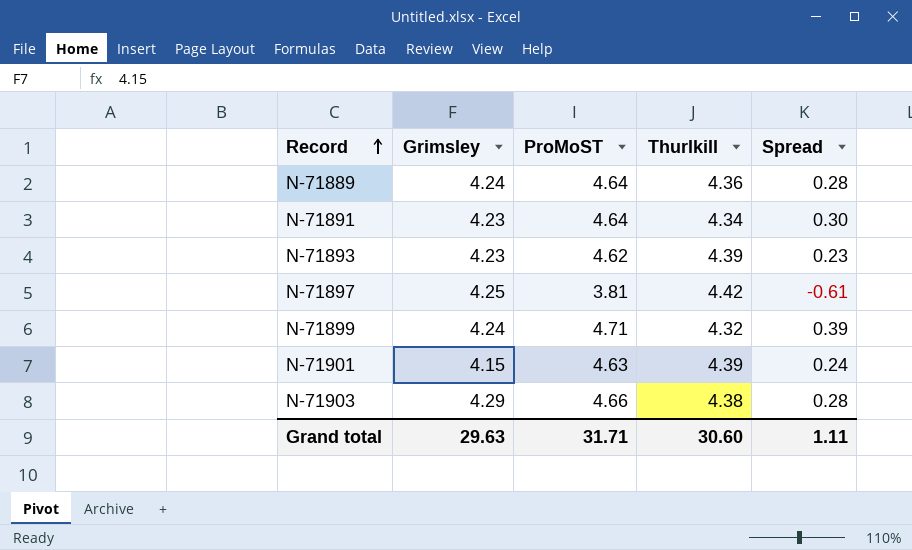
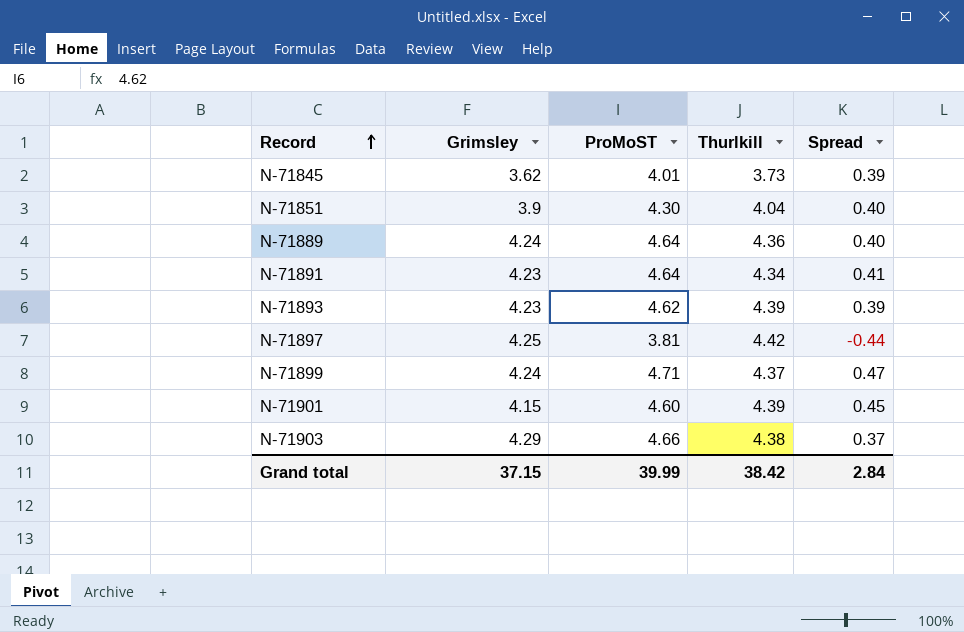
column Spread | formula: [ProMoST] - [Thurlkill] -> [ProMoST] - [Grimsley]
row N-71845: none -> 3.62 | 4.01 | 3.73 | 0.39
row N-71851: none -> 3.9 | 4.30 | 4.04 | 0.40
N-71899 | Thurlkill: 4.32 -> 4.37
N-71901 | ProMoST: 4.63 -> 4.60
Grand total | Grimsley: 29.63 -> 37.15
Grand total | ProMoST: 31.71 -> 39.99
Grand total | Thurlkill: 30.60 -> 38.42
Grand total | Spread: 1.11 -> 2.84

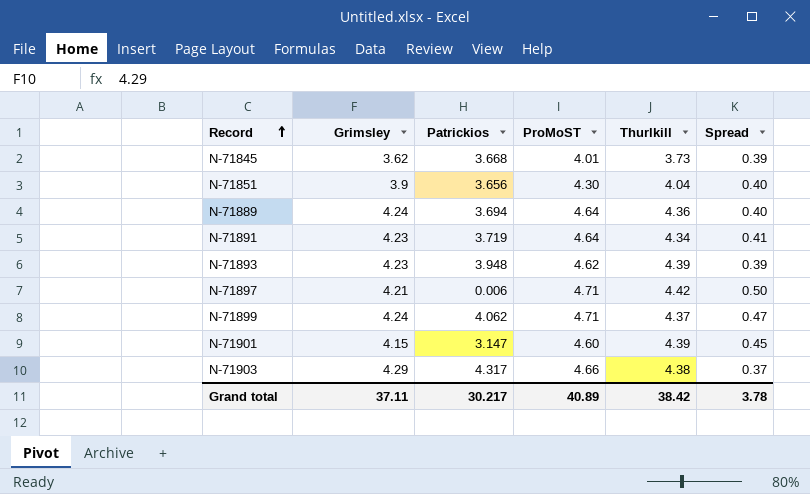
column Patrickios | position: none -> 3
N-71897 | Grimsley: 4.25 -> 4.21
N-71897 | ProMoST: 3.81 -> 4.71
N-71897 | Spread: -0.44 -> 0.50
Grand total | Grimsley: 37.15 -> 37.11
Grand total | ProMoST: 39.99 -> 40.89
Grand total | Spread: 2.84 -> 3.78

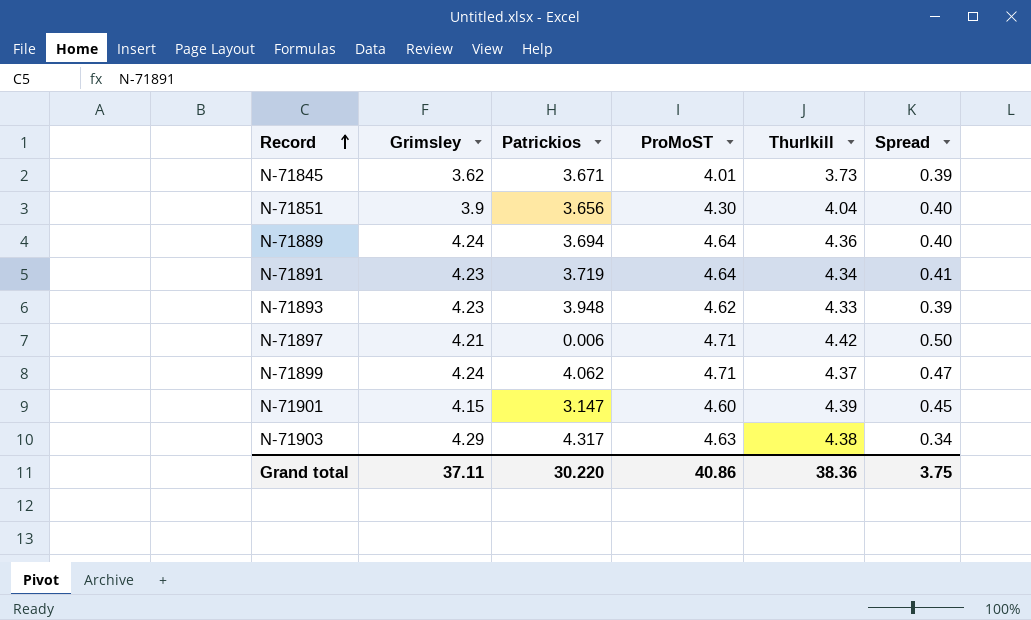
N-71845 | Patrickios: 3.668 -> 3.671
N-71893 | Thurlkill: 4.39 -> 4.33
N-71903 | ProMoST: 4.66 -> 4.63
N-71903 | Spread: 0.37 -> 0.34
Grand total | Patrickios: 30.217 -> 30.220
Grand total | ProMoST: 40.89 -> 40.86
Grand total | Thurlkill: 38.42 -> 38.36
Grand total | Spread: 3.78 -> 3.75

